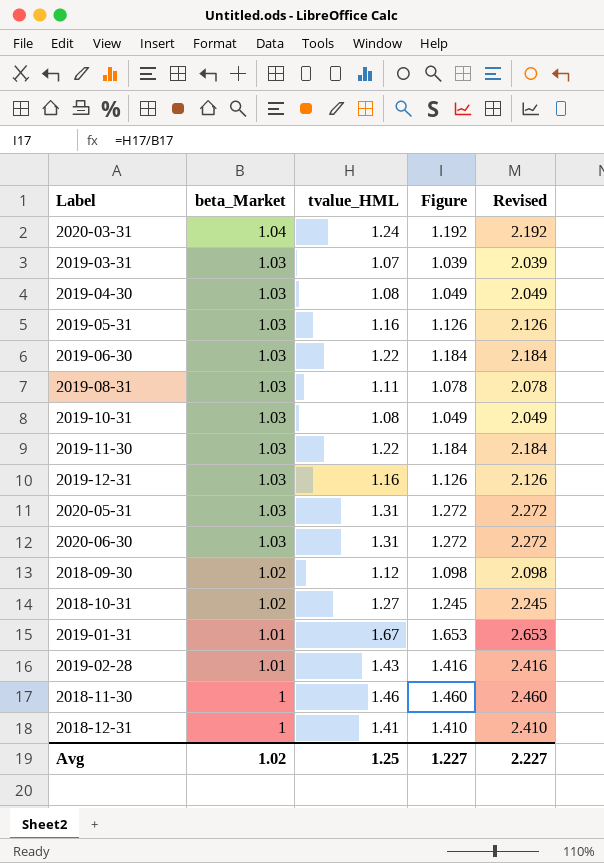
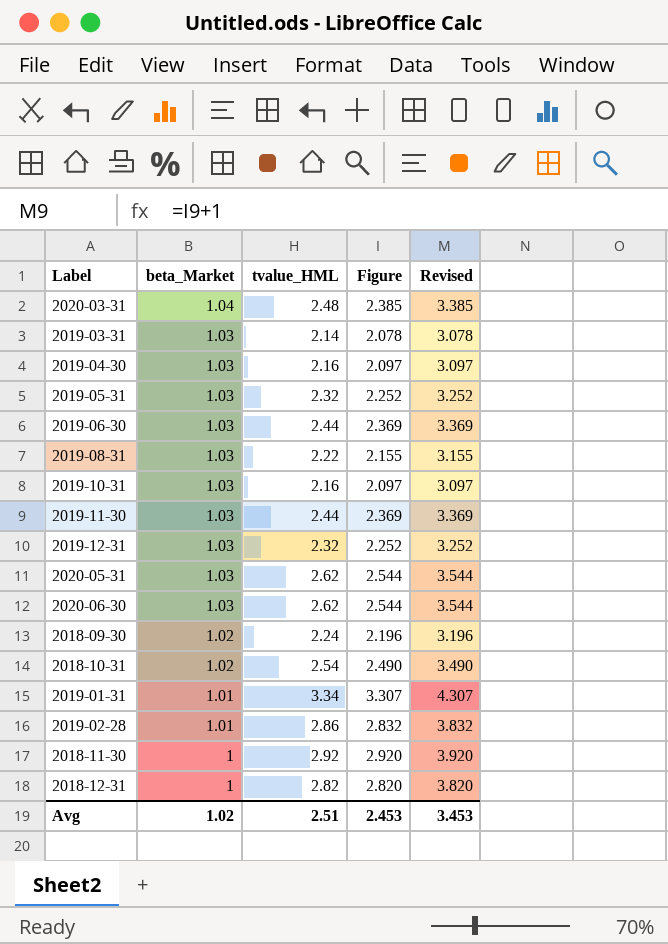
2020-03-31 | tvalue_HML: 1.24 -> 2.48
2020-03-31 | Figure: 1.192 -> 2.385
2020-03-31 | Revised: 2.192 -> 3.385
2019-03-31 | tvalue_HML: 1.07 -> 2.14
2019-03-31 | Figure: 1.039 -> 2.078
2019-03-31 | Revised: 2.039 -> 3.078
2019-04-30 | tvalue_HML: 1.08 -> 2.16
2019-04-30 | Figure: 1.049 -> 2.097
2019-04-30 | Revised: 2.049 -> 3.097
2019-05-31 | tvalue_HML: 1.16 -> 2.32
2019-05-31 | Figure: 1.126 -> 2.252
2019-05-31 | Revised: 2.126 -> 3.252
2019-06-30 | tvalue_HML: 1.22 -> 2.44
2019-06-30 | Figure: 1.184 -> 2.369
2019-06-30 | Revised: 2.184 -> 3.369
2019-08-31 | tvalue_HML: 1.11 -> 2.22
2019-08-31 | Figure: 1.078 -> 2.155
2019-08-31 | Revised: 2.078 -> 3.155
2019-10-31 | tvalue_HML: 1.08 -> 2.16
2019-10-31 | Figure: 1.049 -> 2.097
2019-10-31 | Revised: 2.049 -> 3.097
2019-11-30 | tvalue_HML: 1.22 -> 2.44
2019-11-30 | Figure: 1.184 -> 2.369
2019-11-30 | Revised: 2.184 -> 3.369
2019-12-31 | tvalue_HML: 1.16 -> 2.32
2019-12-31 | Figure: 1.126 -> 2.252
2019-12-31 | Revised: 2.126 -> 3.252
2020-05-31 | tvalue_HML: 1.31 -> 2.62
2020-05-31 | Figure: 1.272 -> 2.544
2020-05-31 | Revised: 2.272 -> 3.544
2020-06-30 | tvalue_HML: 1.31 -> 2.62
2020-06-30 | Figure: 1.272 -> 2.544
2020-06-30 | Revised: 2.272 -> 3.544
2018-09-30 | tvalue_HML: 1.12 -> 2.24
2018-09-30 | Figure: 1.098 -> 2.196
2018-09-30 | Revised: 2.098 -> 3.196
2018-10-31 | tvalue_HML: 1.27 -> 2.54
2018-10-31 | Figure: 1.245 -> 2.490
2018-10-31 | Revised: 2.245 -> 3.490
2019-01-31 | tvalue_HML: 1.67 -> 3.34
2019-01-31 | Figure: 1.653 -> 3.307
2019-01-31 | Revised: 2.653 -> 4.307
2019-02-28 | tvalue_HML: 1.43 -> 2.86
2019-02-28 | Figure: 1.416 -> 2.832
2019-02-28 | Revised: 2.416 -> 3.832
2018-11-30 | tvalue_HML: 1.46 -> 2.92
2018-11-30 | Figure: 1.460 -> 2.920
2018-11-30 | Revised: 2.460 -> 3.920
2018-12-31 | tvalue_HML: 1.41 -> 2.82
2018-12-31 | Figure: 1.410 -> 2.820
2018-12-31 | Revised: 2.410 -> 3.820
Avg | tvalue_HML: 1.25 -> 2.51
Avg | Figure: 1.227 -> 2.453
Avg | Revised: 2.227 -> 3.453

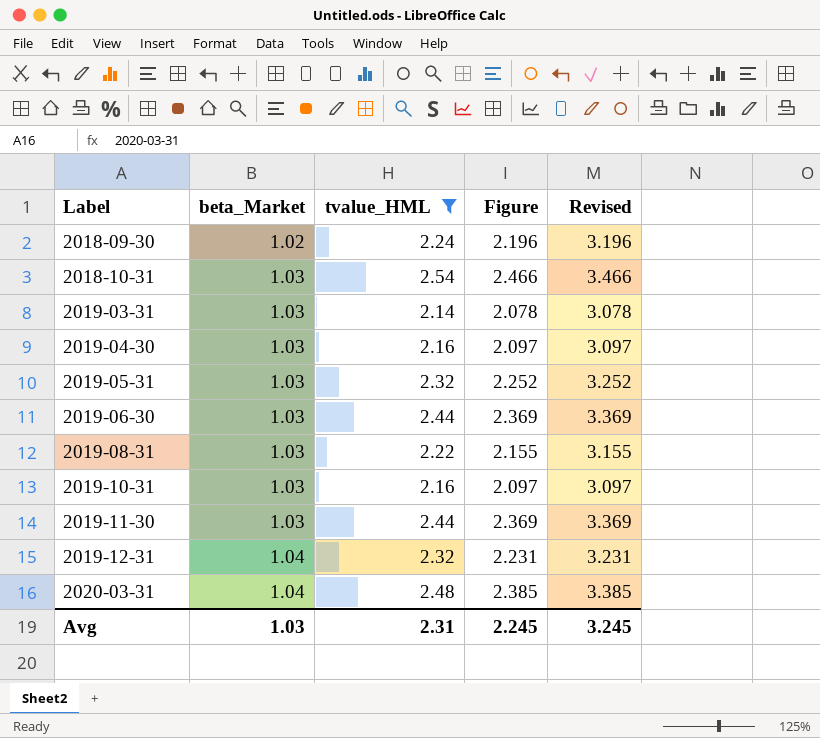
filter: none -> tvalue_HML <= 2.54
row order: beta_Market descending -> Label ascending
2018-10-31 | beta_Market: 1.02 -> 1.03
2018-10-31 | Figure: 2.490 -> 2.466
2018-10-31 | Revised: 3.490 -> 3.466
2019-12-31 | beta_Market: 1.03 -> 1.04
2019-12-31 | Figure: 2.252 -> 2.231
2019-12-31 | Revised: 3.252 -> 3.231
Avg | beta_Market: 1.02 -> 1.03
Avg | tvalue_HML: 2.51 -> 2.31
Avg | Figure: 2.453 -> 2.245
Avg | Revised: 3.453 -> 3.245

